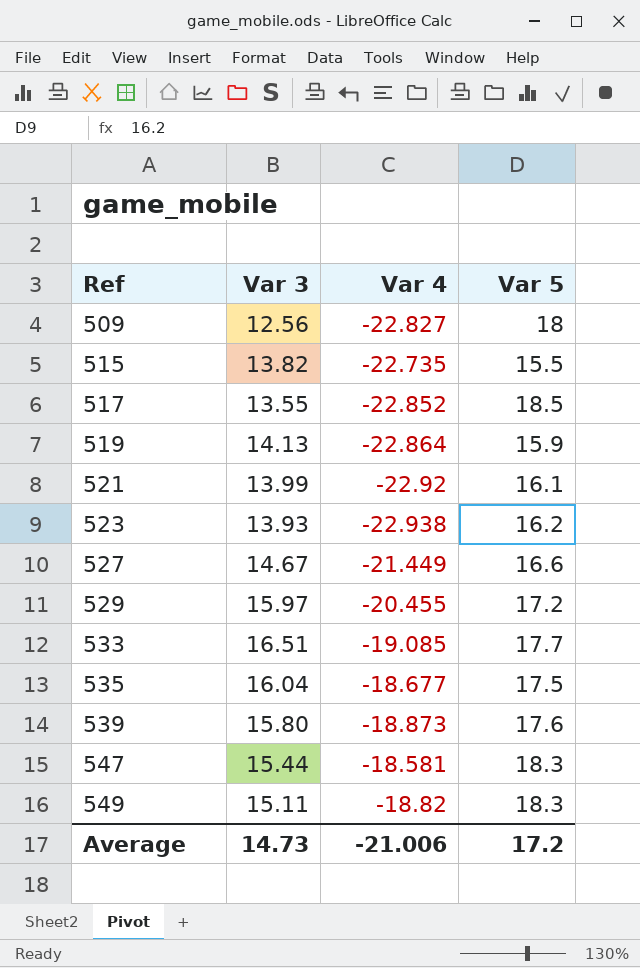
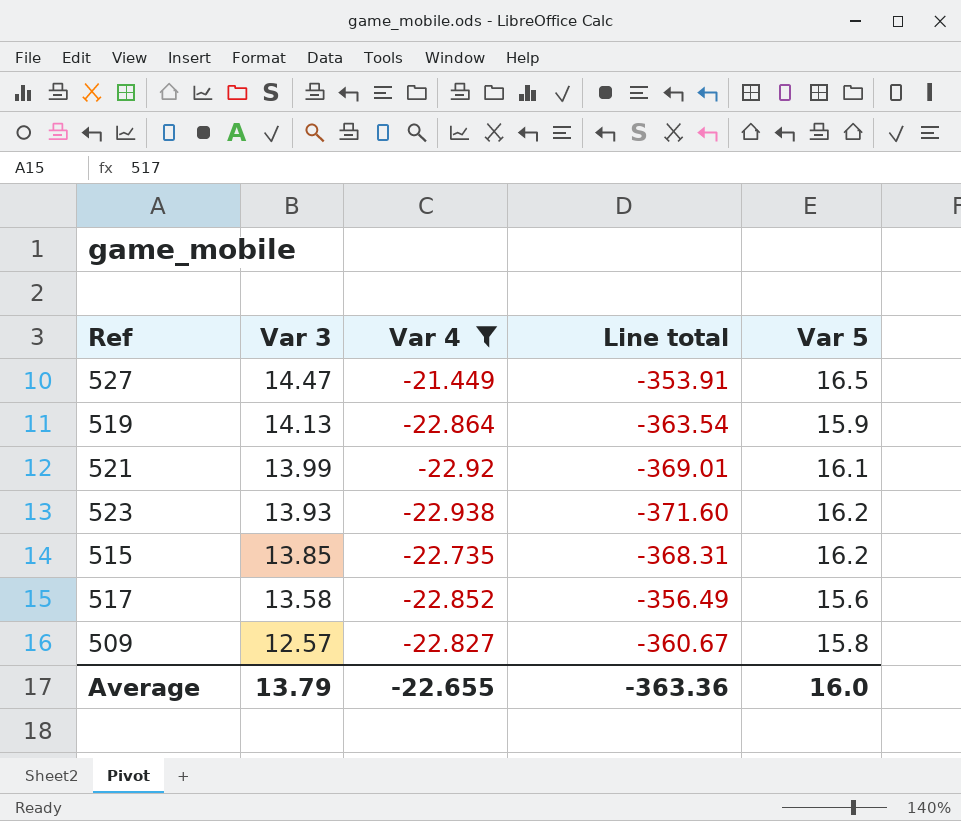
filter: none -> Var 4 <= -21.449
row order: Ref ascending -> Var 3 descending
column Line total | formula: none -> [Var 4] * [Var 5]
527 | Var 3: 14.67 -> 14.47
527 | Var 5: 16.6 -> 16.5
515 | Var 3: 13.82 -> 13.85
515 | Var 5: 15.5 -> 16.2
517 | Var 3: 13.55 -> 13.58
517 | Var 5: 18.5 -> 15.6
509 | Var 3: 12.56 -> 12.57
509 | Var 5: 18 -> 15.8
Average | Var 3: 14.73 -> 13.79
Average | Var 4: -21.006 -> -22.655
Average | Var 5: 17.2 -> 16.0

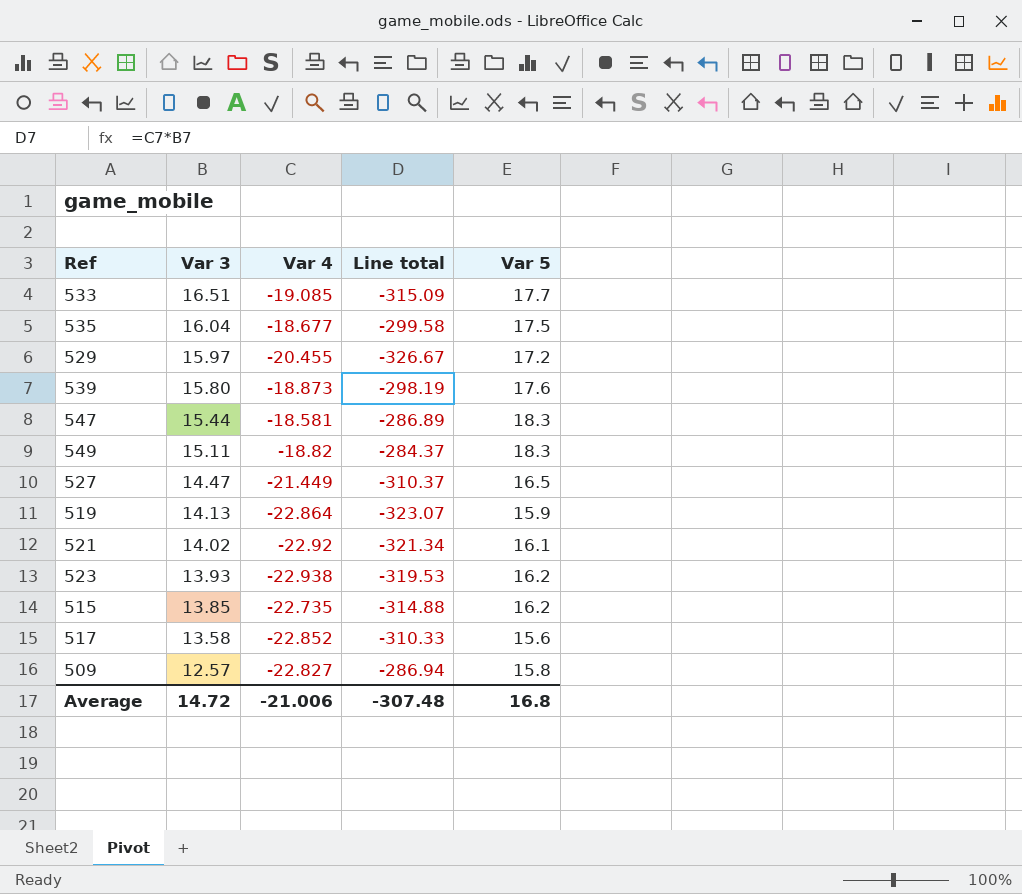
filter: Var 4 <= -21.449 -> none
column Line total | formula: [Var 4] * [Var 5] -> [Var 3] * [Var 4]
521 | Var 3: 13.99 -> 14.02
Average | Var 3: 13.79 -> 14.72
Average | Var 4: -22.655 -> -21.006
Average | Line total: -363.36 -> -307.48
Average | Var 5: 16.0 -> 16.8

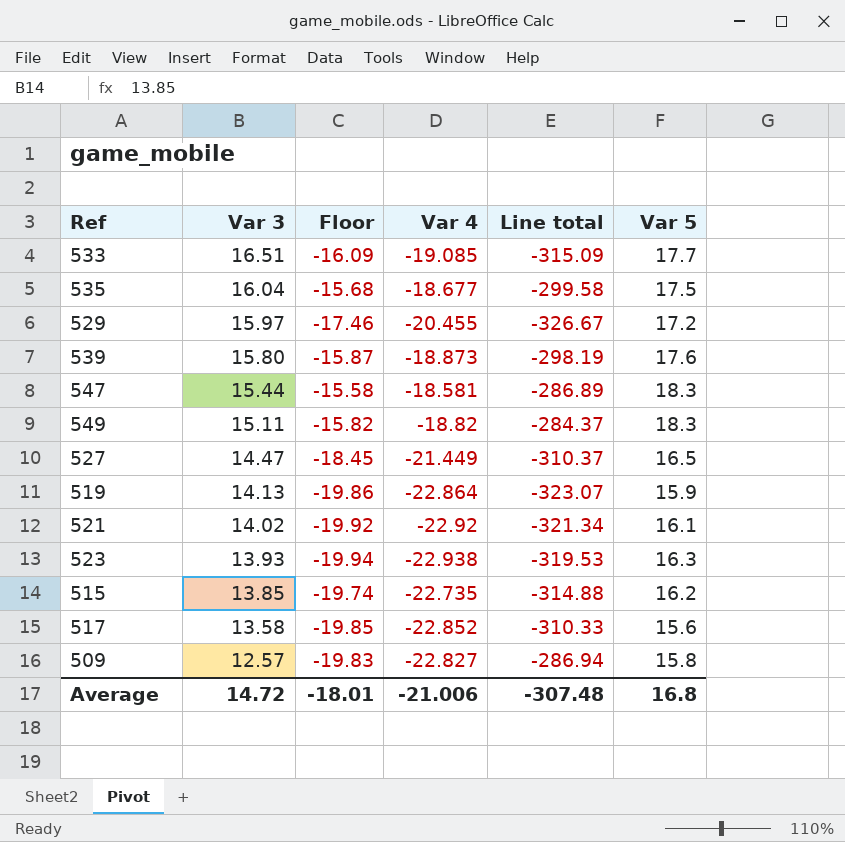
column Floor | formula: none -> [Var 4] + 3
523 | Var 5: 16.2 -> 16.3

